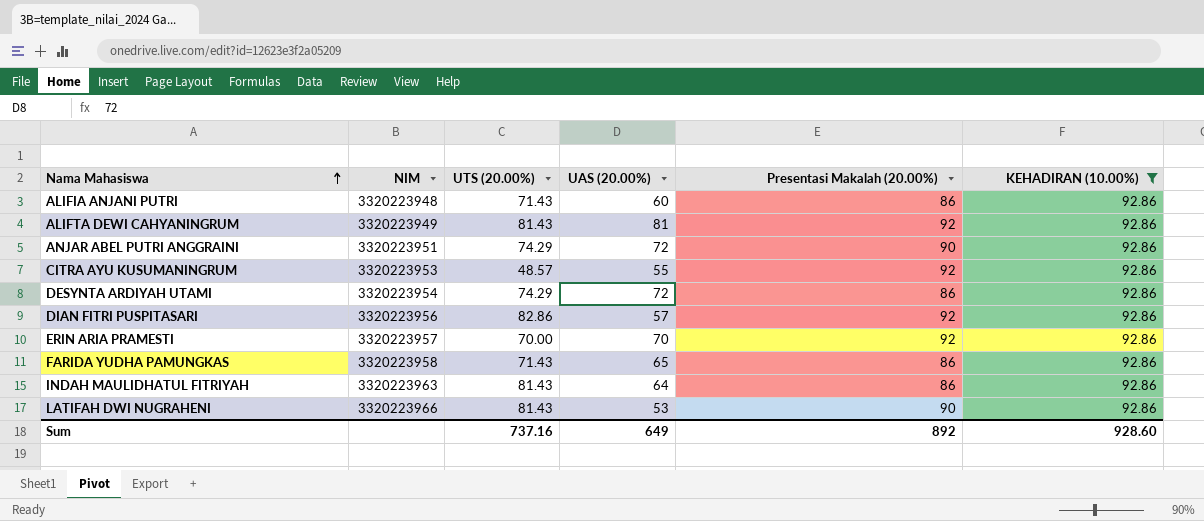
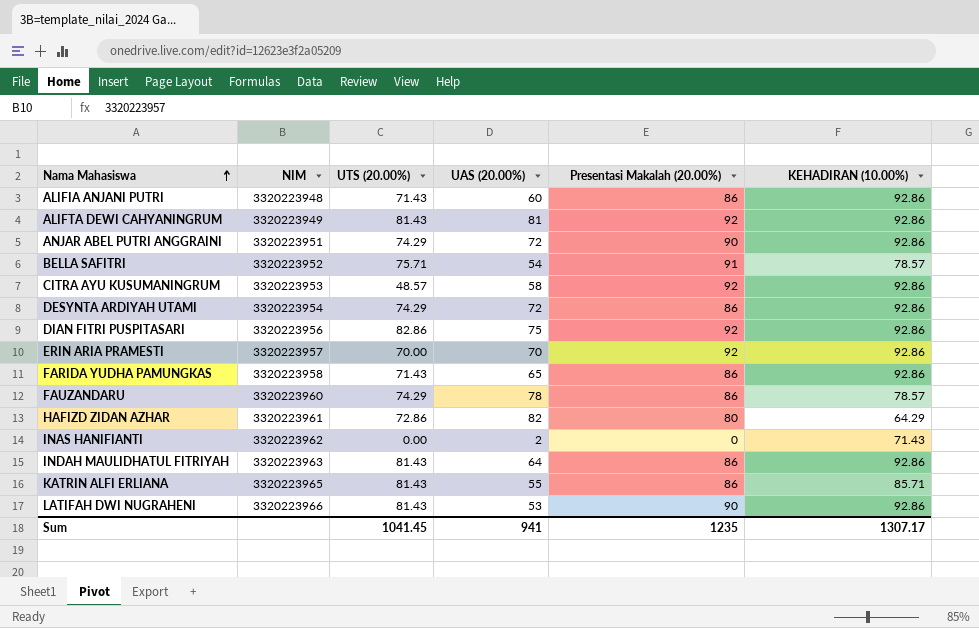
filter: KEHADIRAN (10.00%) = 92.86 -> none
CITRA AYU KUSUMANINGRUM | UAS (20.00%): 55 -> 58
DIAN FITRI PUSPITASARI | UAS (20.00%): 57 -> 75
Sum | UTS (20.00%): 737.16 -> 1041.45
Sum | UAS (20.00%): 649 -> 941
Sum | Presentasi Makalah (20.00%): 892 -> 1235
Sum | KEHADIRAN (10.00%): 928.60 -> 1307.17

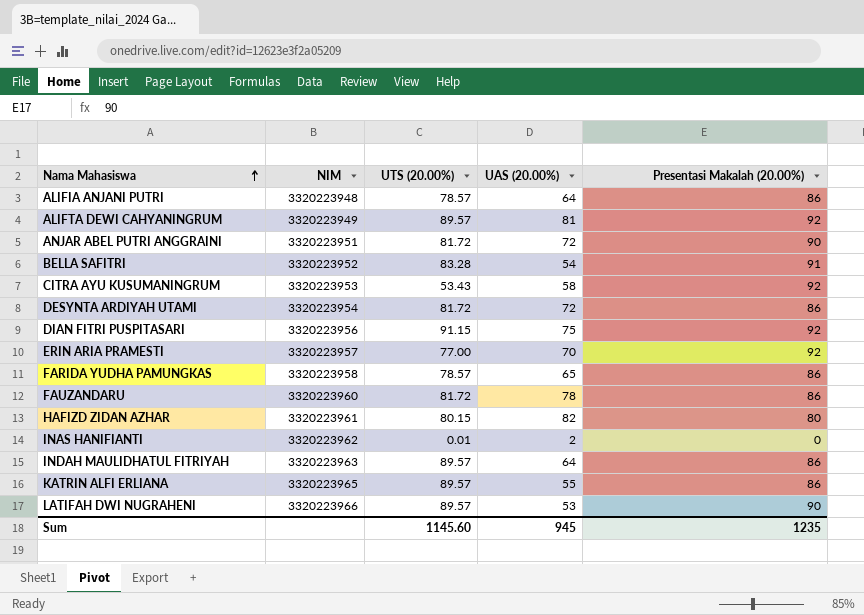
column KEHADIRAN (10.00%) | position: 6 -> none
ALIFIA ANJANI PUTRI | UTS (20.00%): 71.43 -> 78.57
ALIFIA ANJANI PUTRI | UAS (20.00%): 60 -> 64
ALIFTA DEWI CAHYANINGRUM | UTS (20.00%): 81.43 -> 89.57
ANJAR ABEL PUTRI ANGGRAINI | UTS (20.00%): 74.29 -> 81.72
BELLA SAFITRI | UTS (20.00%): 75.71 -> 83.28
CITRA AYU KUSUMANINGRUM | UTS (20.00%): 48.57 -> 53.43
DESYNTA ARDIYAH UTAMI | UTS (20.00%): 74.29 -> 81.72
DIAN FITRI PUSPITASARI | UTS (20.00%): 82.86 -> 91.15
ERIN ARIA PRAMESTI | UTS (20.00%): 70.00 -> 77.00
FARIDA YUDHA PAMUNGKAS | UTS (20.00%): 71.43 -> 78.57
FAUZANDARU | UTS (20.00%): 74.29 -> 81.72
HAFIZD ZIDAN AZHAR | UTS (20.00%): 72.86 -> 80.15
INAS HANIFIANTI | UTS (20.00%): 0.00 -> 0.01
INDAH MAULIDHATUL FITRIYAH | UTS (20.00%): 81.43 -> 89.57
KATRIN ALFI ERLIANA | UTS (20.00%): 81.43 -> 89.57
LATIFAH DWI NUGRAHENI | UTS (20.00%): 81.43 -> 89.57
Sum | UTS (20.00%): 1041.45 -> 1145.60
Sum | UAS (20.00%): 941 -> 945

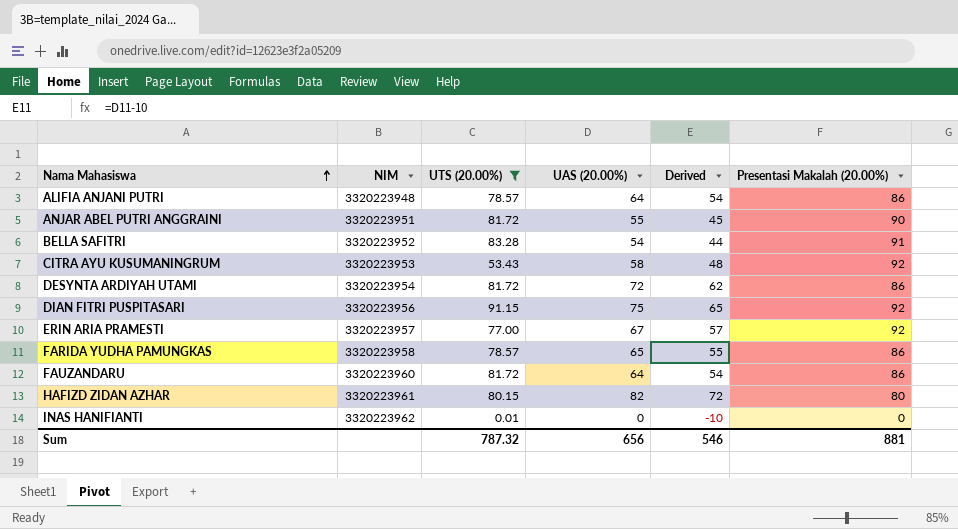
filter: none -> UTS (20.00%) != 89.57
column Derived | formula: none -> [UAS (20.00%)] - 10
ANJAR ABEL PUTRI ANGGRAINI | UAS (20.00%): 72 -> 55
ERIN ARIA PRAMESTI | UAS (20.00%): 70 -> 67
FAUZANDARU | UAS (20.00%): 78 -> 64
INAS HANIFIANTI | UAS (20.00%): 2 -> 0
Sum | UTS (20.00%): 1145.60 -> 787.32
Sum | UAS (20.00%): 945 -> 656
Sum | Presentasi Makalah (20.00%): 1235 -> 881

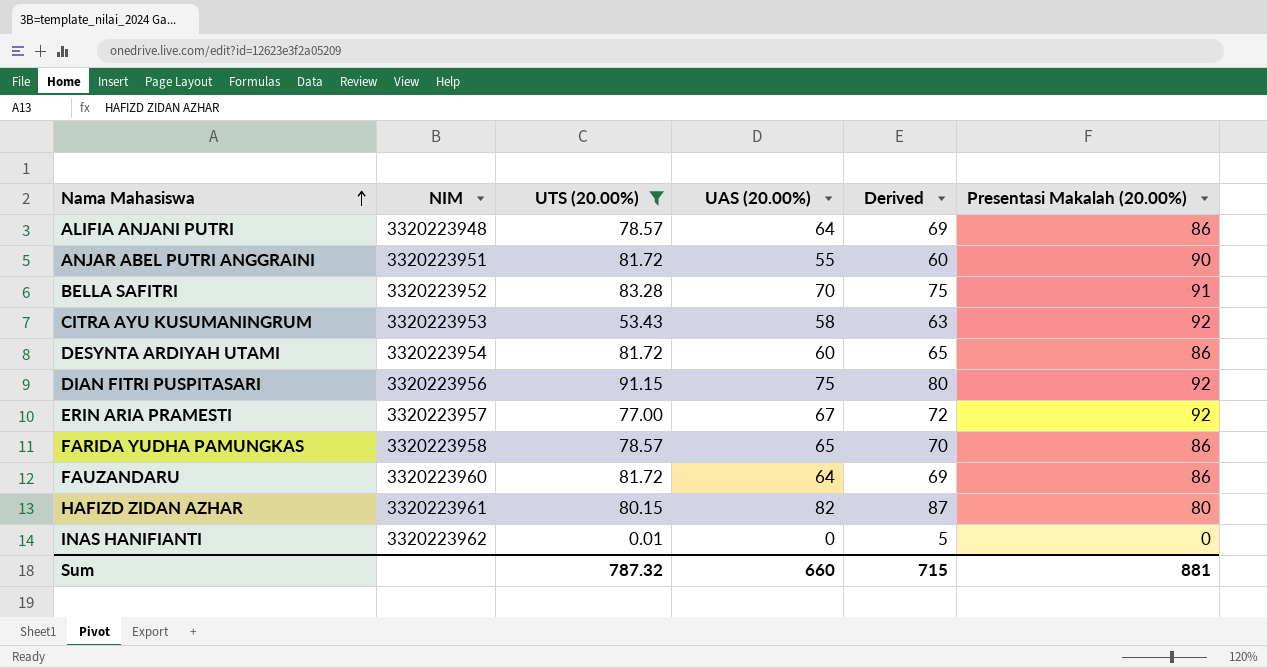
column Derived | formula: [UAS (20.00%)] - 10 -> [UAS (20.00%)] + 5
BELLA SAFITRI | UAS (20.00%): 54 -> 70
DESYNTA ARDIYAH UTAMI | UAS (20.00%): 72 -> 60
Sum | UAS (20.00%): 656 -> 660
Sum | Derived: 546 -> 715

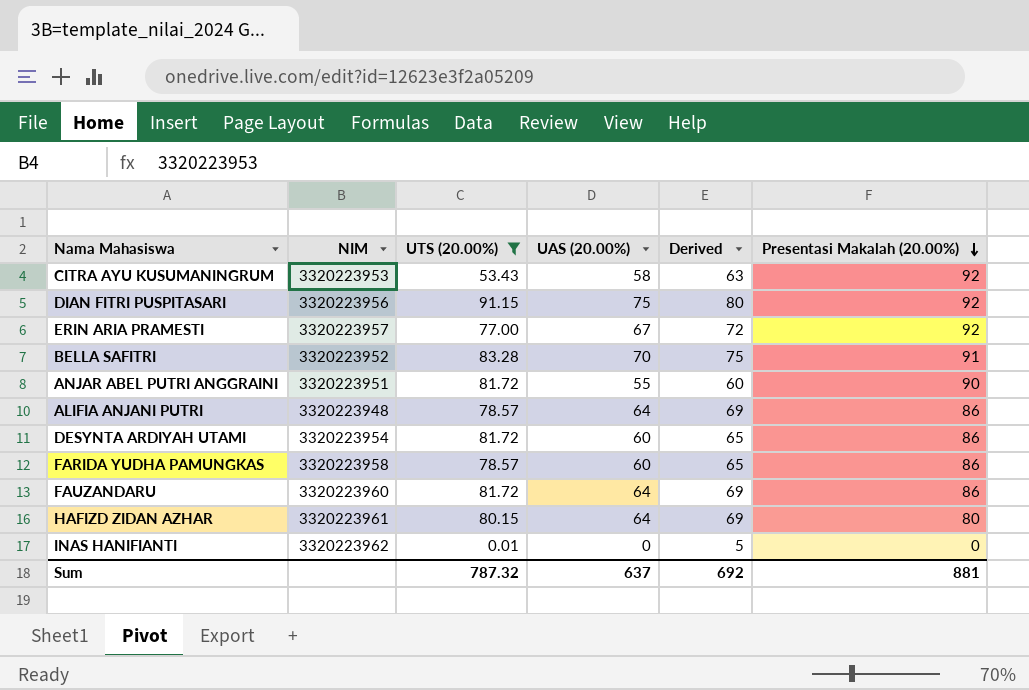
row order: Nama Mahasiswa ascending -> Presentasi Makalah (20.00%) descending
FARIDA YUDHA PAMUNGKAS | UAS (20.00%): 65 -> 60
FARIDA YUDHA PAMUNGKAS | Derived: 70 -> 65
HAFIZD ZIDAN AZHAR | UAS (20.00%): 82 -> 64
HAFIZD ZIDAN AZHAR | Derived: 87 -> 69
Sum | UAS (20.00%): 660 -> 637
Sum | Derived: 715 -> 692

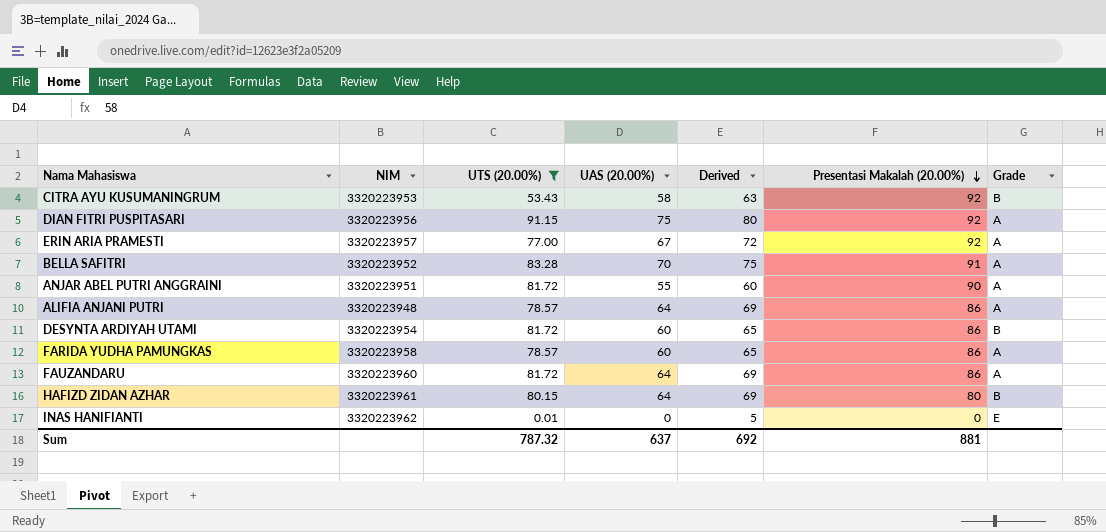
column Grade | position: none -> 7

